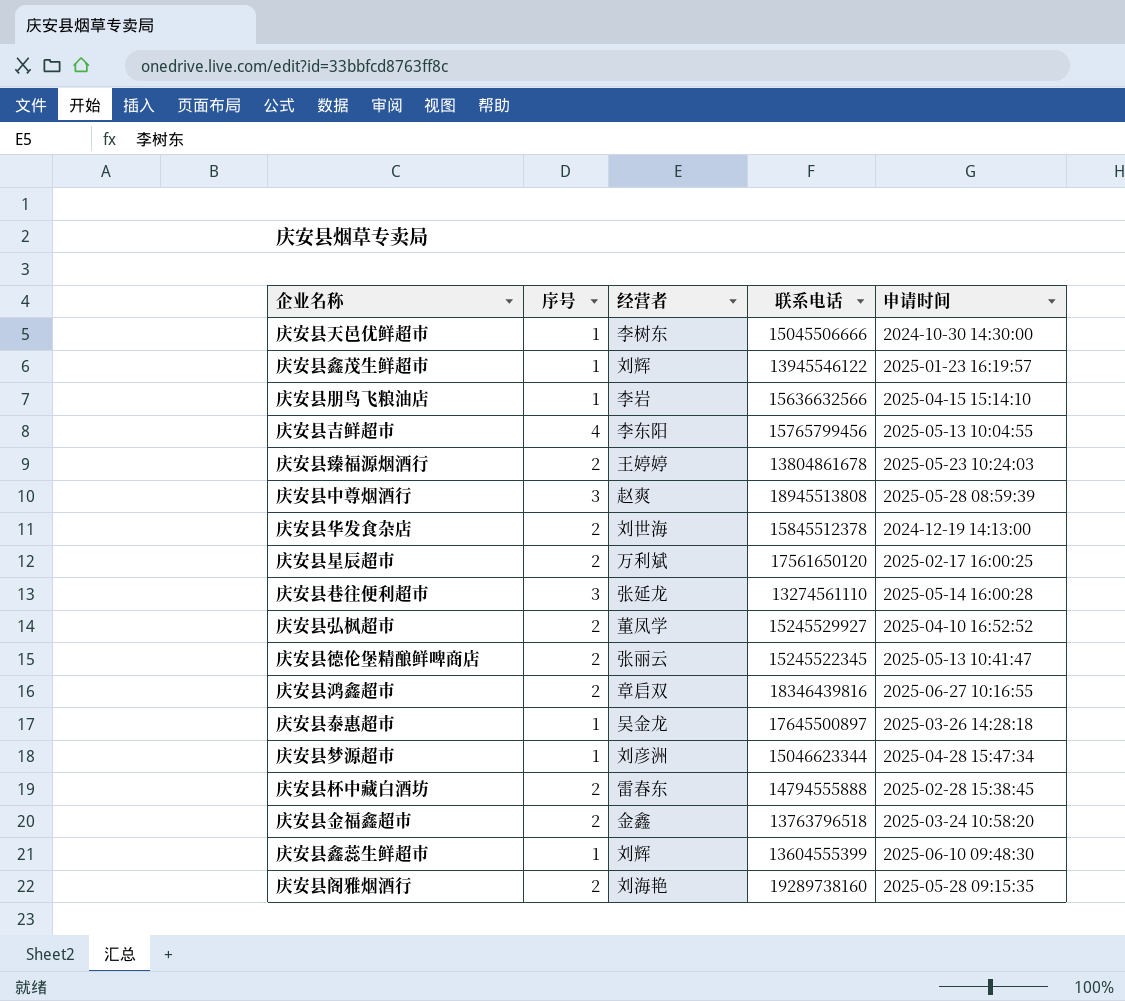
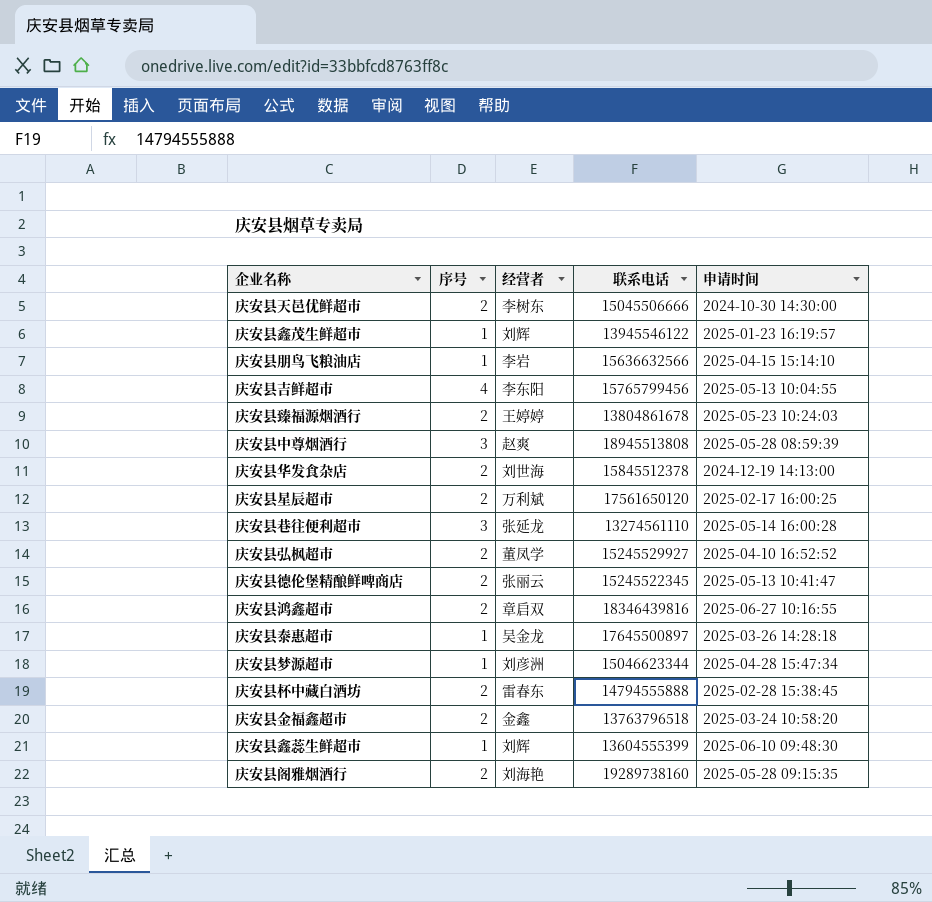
庆安县天邑优鲜超市 | 序号: 1 -> 2

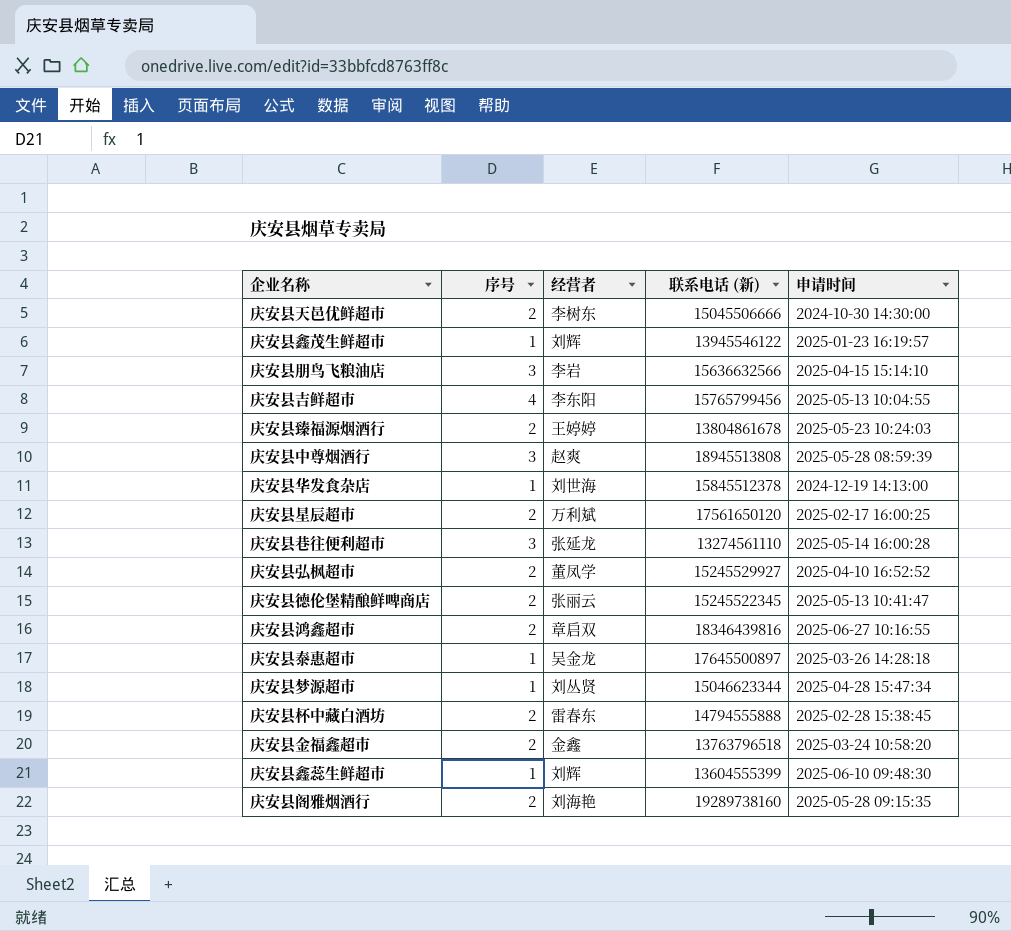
column name: 联系电话 -> 联系电话 (新)
庆安县朋鸟飞粮油店 | 序号: 1 -> 3
庆安县华发食杂店 | 序号: 2 -> 1
庆安县梦源超市 | 经营者: 刘彦洲 -> 刘丛贤

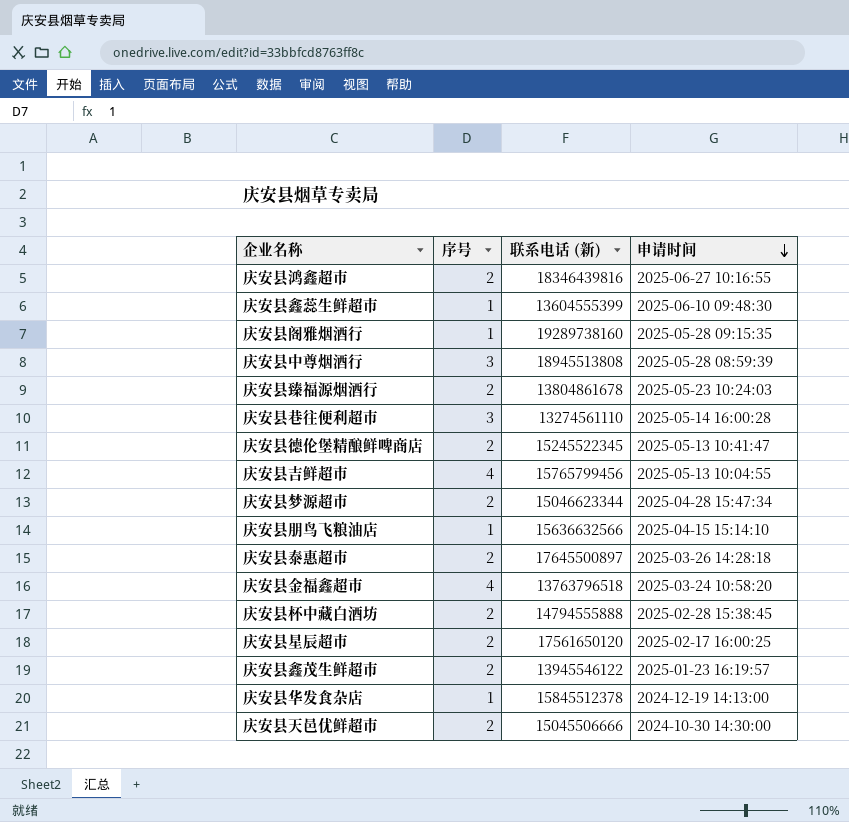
row order: none -> 申请时间 descending
column 经营者 | position: 3 -> none
row 庆安县弘枫超市: 2 | 董凤学 | 15245529927 | 2025-04-10 16:52:52 -> none
庆安县阁雅烟酒行 | 序号: 2 -> 1
庆安县梦源超市 | 序号: 1 -> 2
庆安县朋鸟飞粮油店 | 序号: 3 -> 1
庆安县泰惠超市 | 序号: 1 -> 2
庆安县金福鑫超市 | 序号: 2 -> 4
庆安县鑫茂生鲜超市 | 序号: 1 -> 2

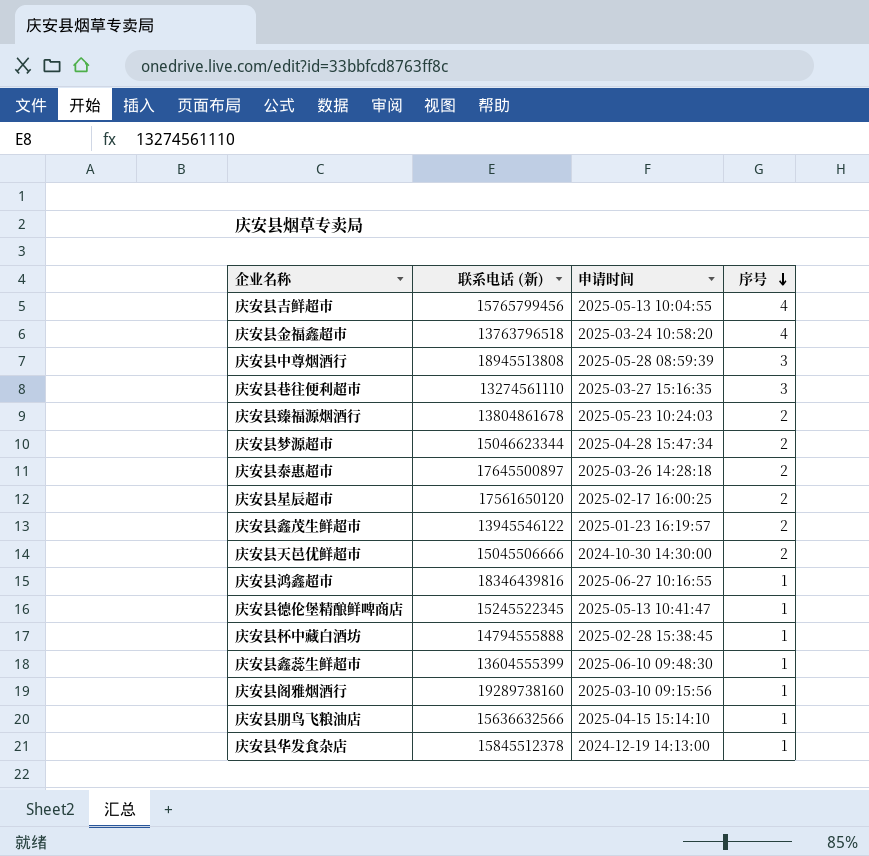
row order: 申请时间 descending -> 序号 descending
column 序号 | position: 2 -> 4
庆安县巷往便利超市 | 申请时间: 2025-05-14 16:00:28 -> 2025-03-27 15:16:35
庆安县鸿鑫超市 | 序号: 2 -> 1
庆安县德伦堡精酿鲜啤商店 | 序号: 2 -> 1
庆安县杯中藏白酒坊 | 序号: 2 -> 1
庆安县阁雅烟酒行 | 申请时间: 2025-05-28 09:15:35 -> 2025-03-10 09:15:56

